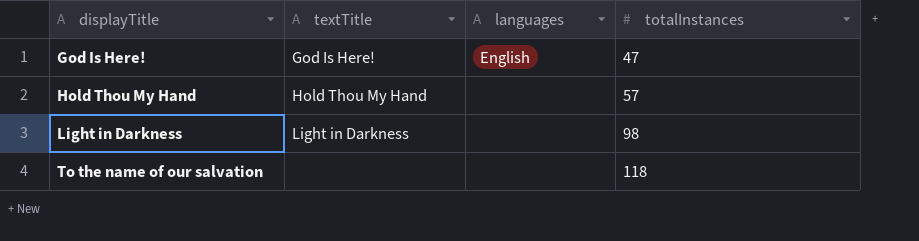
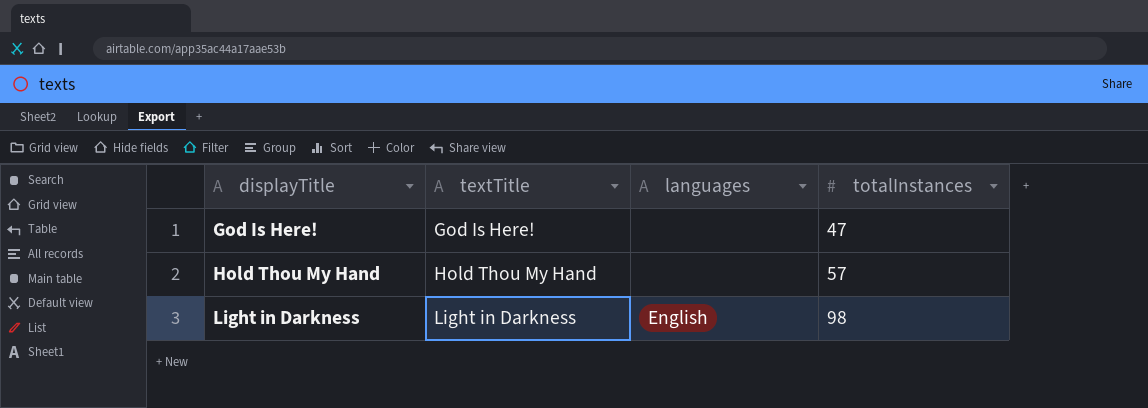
row To the name of our salvation: none | none | 118 -> none
God Is Here! | languages: English -> none
Light in Darkness | languages: none -> English

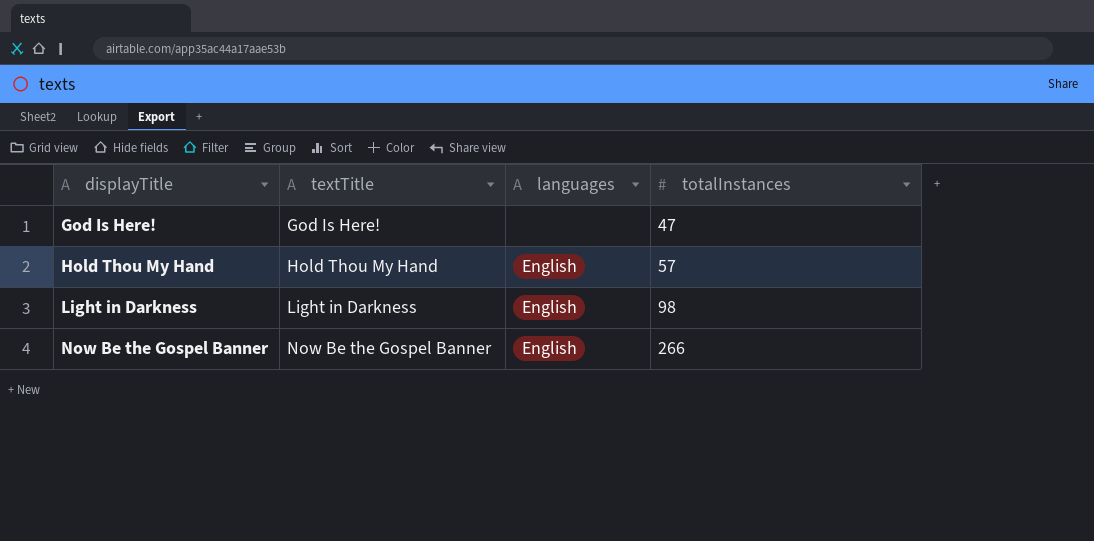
Hold Thou My Hand | languages: none -> English
row Now Be the Gospel Banner: none -> Now Be the Gospel Banner | English | 266

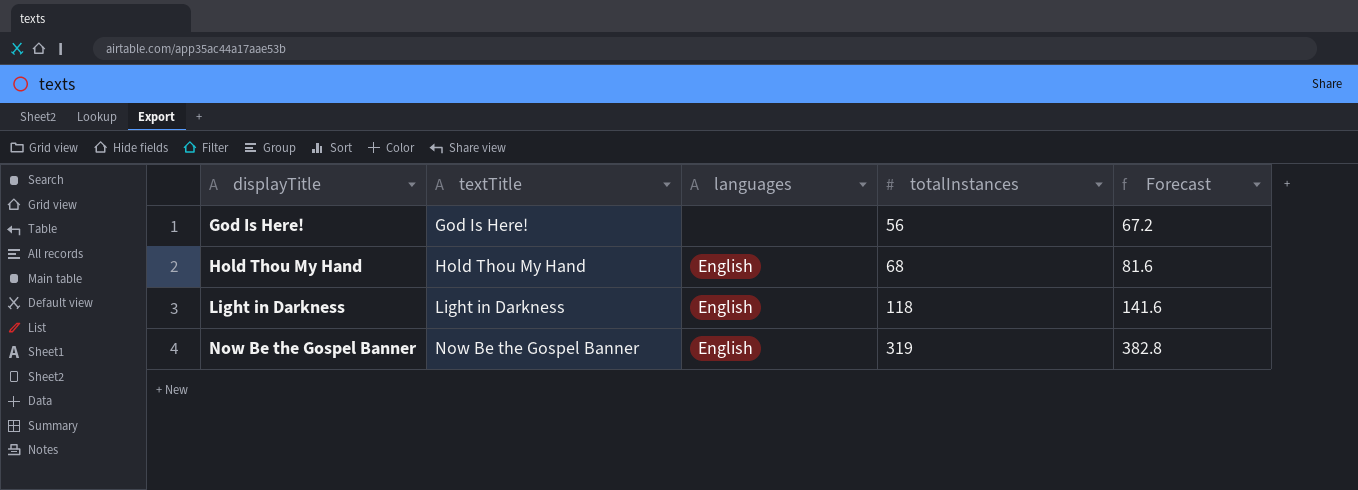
column Forecast | formula: none -> [totalInstances] * 1.2
God Is Here! | totalInstances: 47 -> 56
Hold Thou My Hand | totalInstances: 57 -> 68
Light in Darkness | totalInstances: 98 -> 118
Now Be the Gospel Banner | totalInstances: 266 -> 319

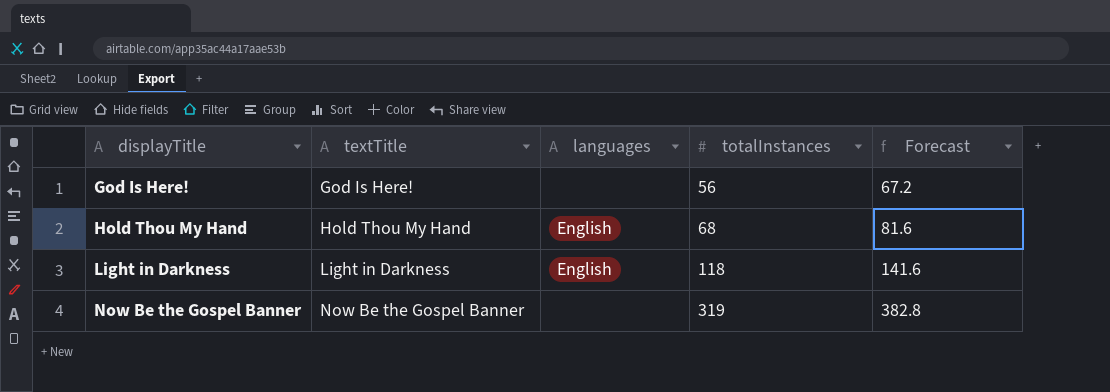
Now Be the Gospel Banner | languages: English -> none

